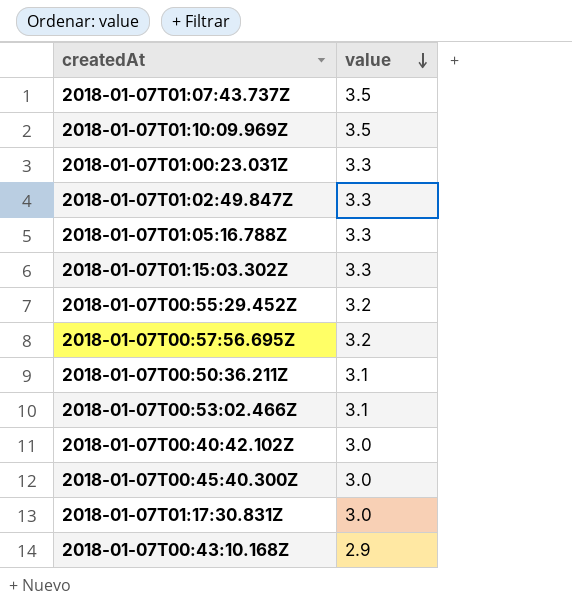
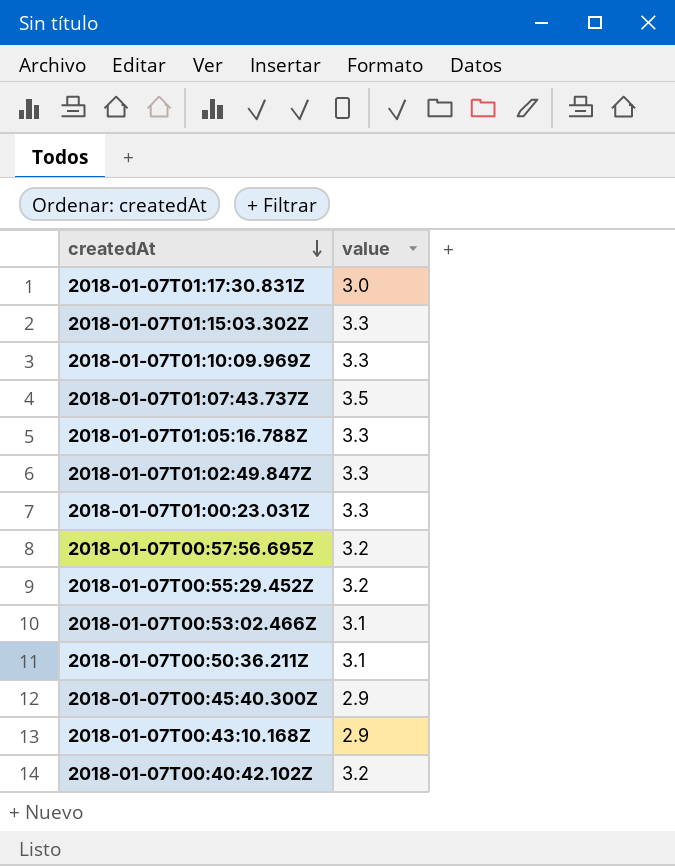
row order: value descending -> createdAt descending
2018-01-07T01:10:09.969Z | value: 3.5 -> 3.3
2018-01-07T00:45:40.300Z | value: 3.0 -> 2.9
2018-01-07T00:40:42.102Z | value: 3.0 -> 3.2

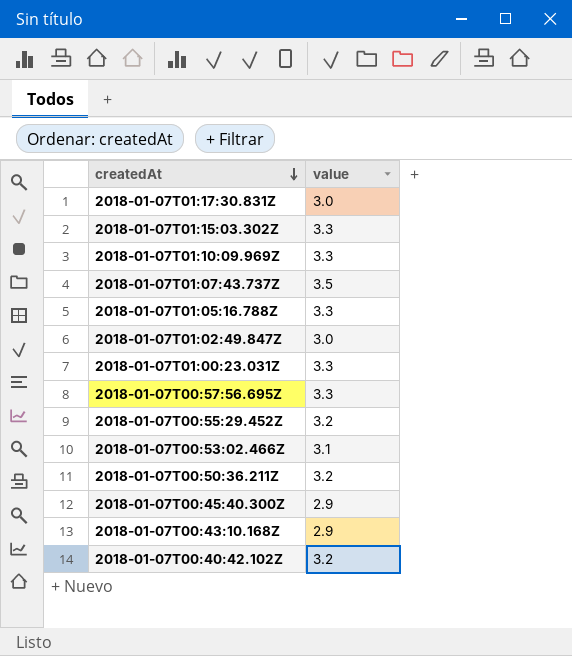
2018-01-07T01:02:49.847Z | value: 3.3 -> 3.0
2018-01-07T00:57:56.695Z | value: 3.2 -> 3.3
2018-01-07T00:50:36.211Z | value: 3.1 -> 3.2

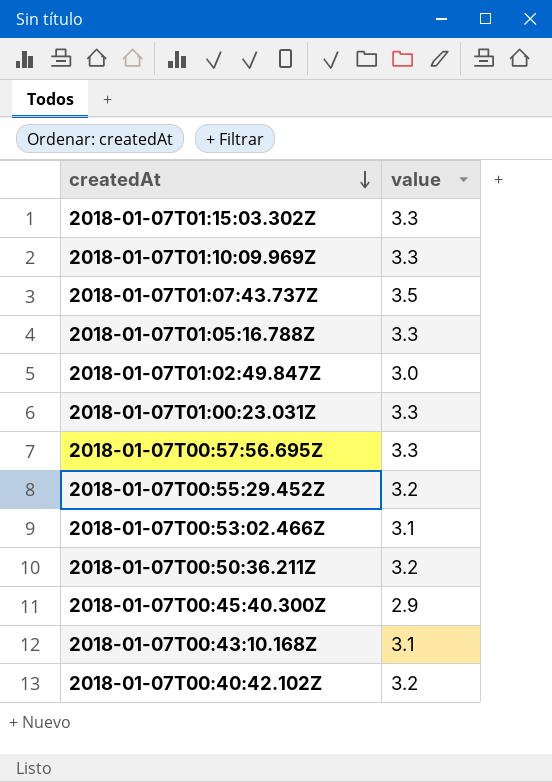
row 2018-01-07T01:17:30.831Z: 3.0 -> none
2018-01-07T00:43:10.168Z | value: 2.9 -> 3.1

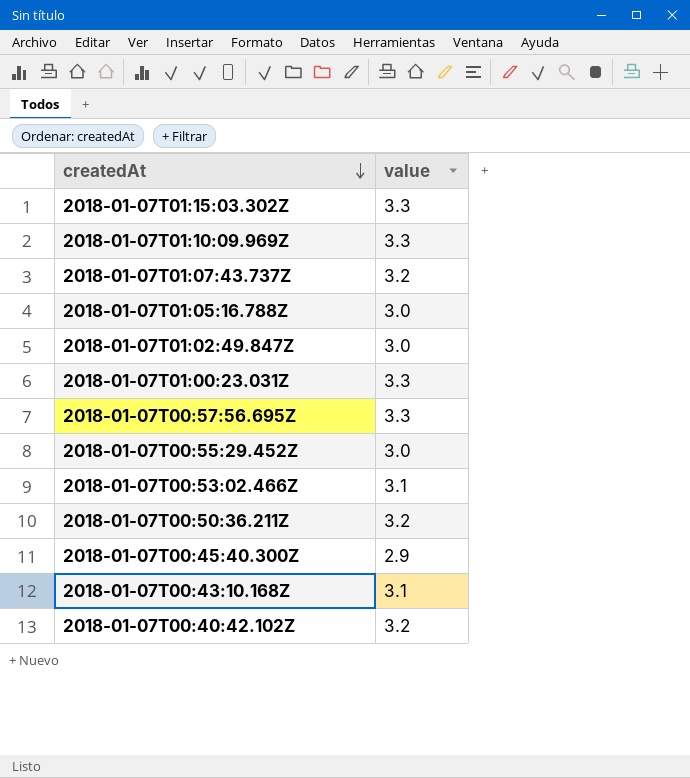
2018-01-07T01:07:43.737Z | value: 3.5 -> 3.2
2018-01-07T01:05:16.788Z | value: 3.3 -> 3.0
2018-01-07T00:55:29.452Z | value: 3.2 -> 3.0

